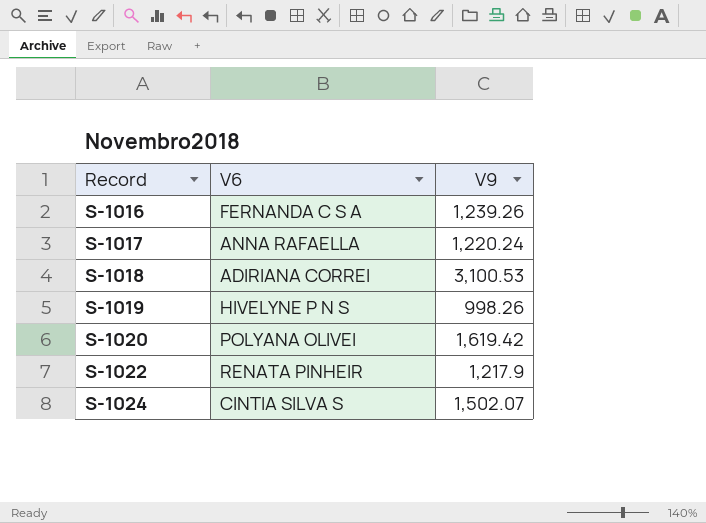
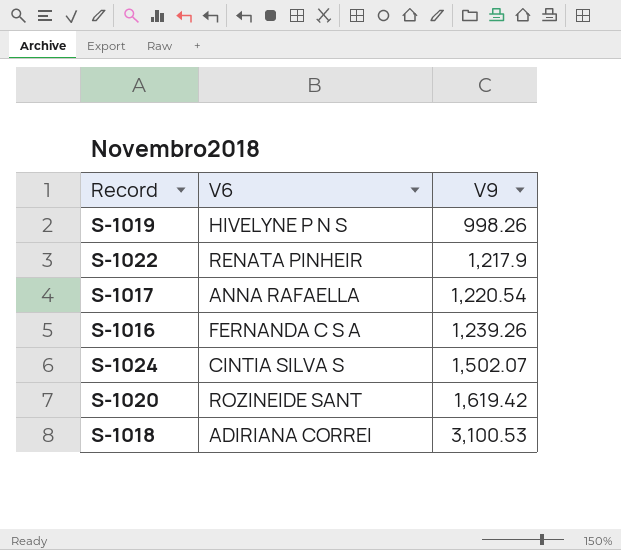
row order: Record ascending -> V9 ascending
S-1017 | V9: 1,220.24 -> 1,220.54
S-1020 | V6: POLYANA OLIVEI -> ROZINEIDE SANT

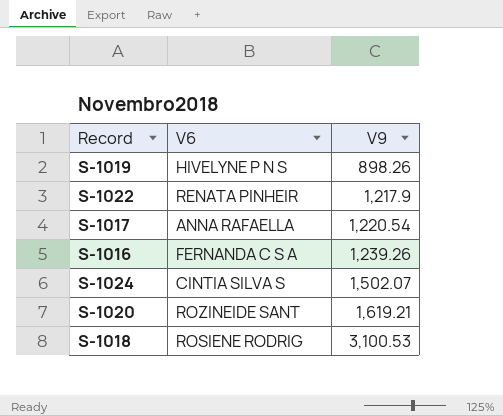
S-1019 | V9: 998.26 -> 898.26
S-1020 | V9: 1,619.42 -> 1,619.21
S-1018 | V6: ADIRIANA CORREI -> ROSIENE RODRIG

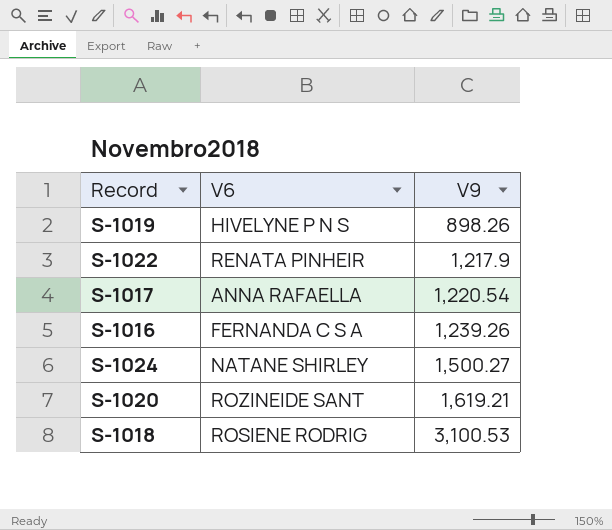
S-1024 | V6: CINTIA SILVA S -> NATANE SHIRLEY
S-1024 | V9: 1,502.07 -> 1,500.27

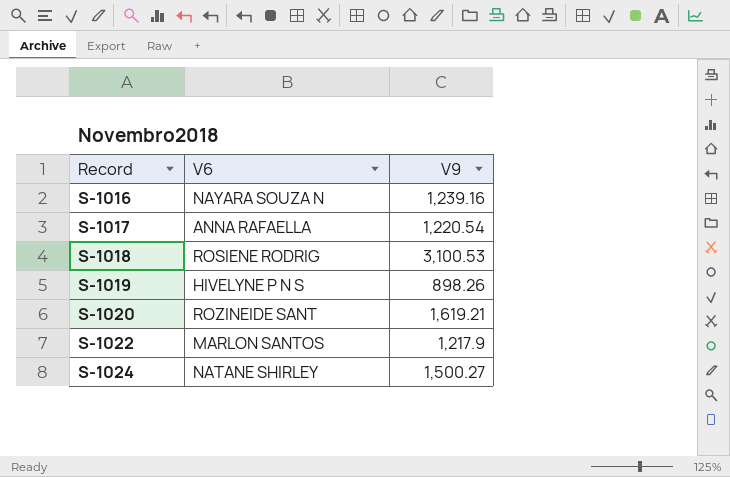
row order: V9 ascending -> Record ascending
S-1016 | V6: FERNANDA C S A -> NAYARA SOUZA N
S-1016 | V9: 1,239.26 -> 1,239.16
S-1022 | V6: RENATA PINHEIR -> MARLON SANTOS

